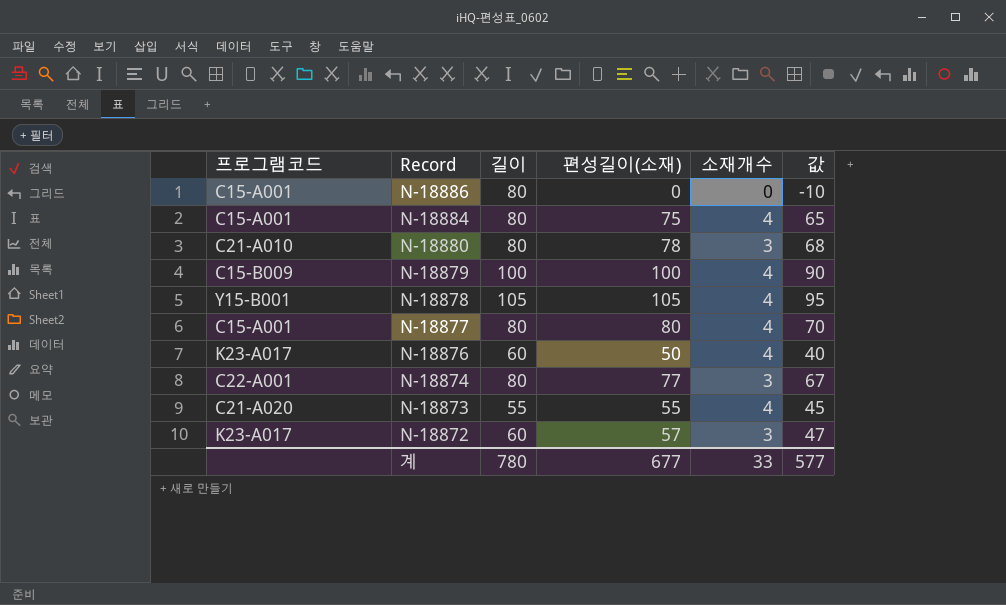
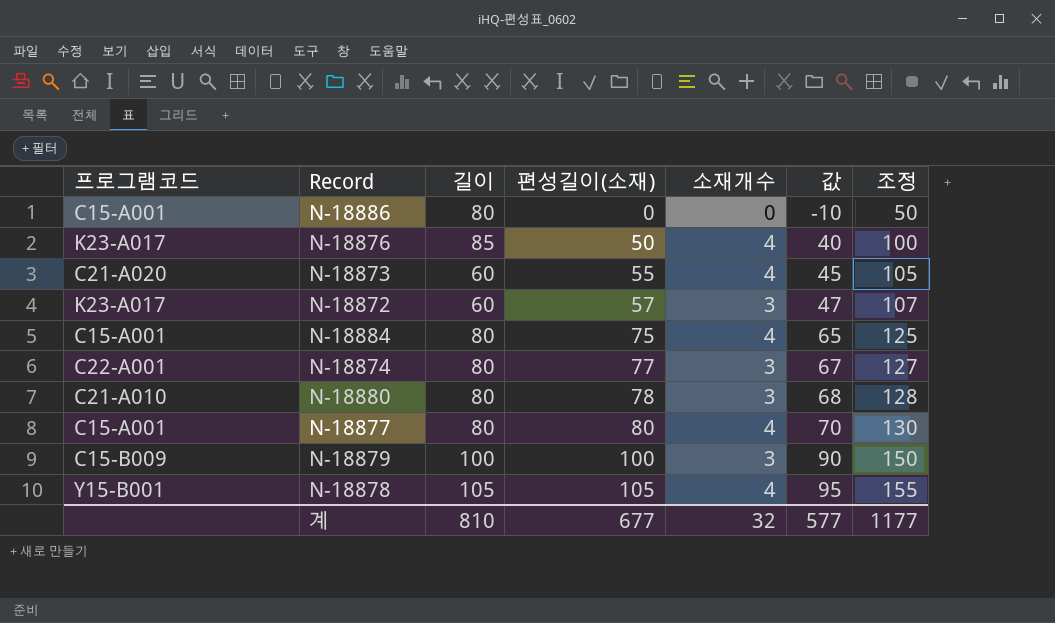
row order: Record descending -> 편성길이(소재) ascending
column 조정 | formula: none -> [편성길이(소재)] + 50
N-18876 | 길이: 60 -> 85
N-18873 | 길이: 55 -> 60
N-18879 | 소재개수: 4 -> 3
계 | 길이: 780 -> 810
계 | 소재개수: 33 -> 32

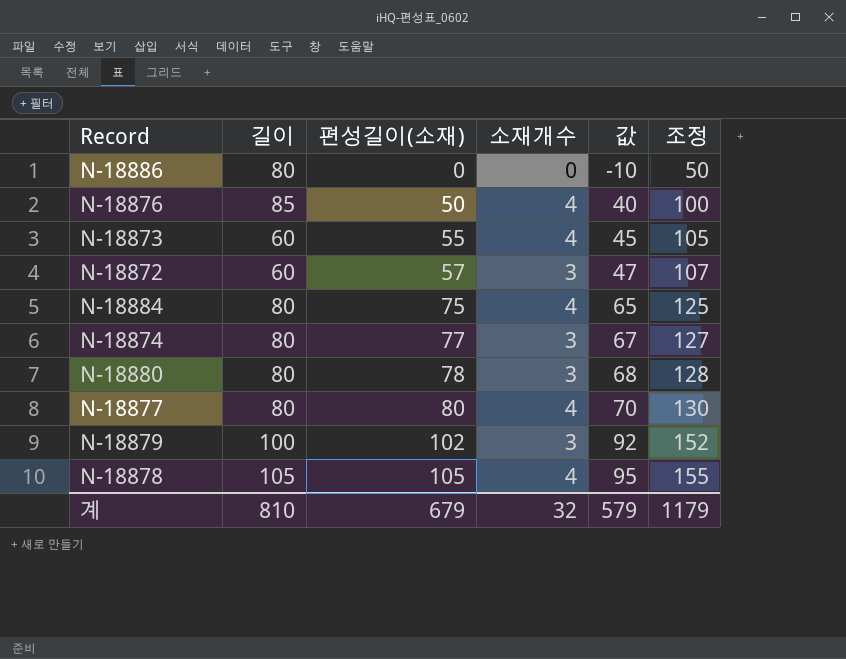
column 프로그램코드 | position: 1 -> none
N-18879 | 편성길이(소재): 100 -> 102
N-18879 | 값: 90 -> 92
N-18879 | 조정: 150 -> 152
계 | 편성길이(소재): 677 -> 679
계 | 값: 577 -> 579
계 | 조정: 1177 -> 1179

